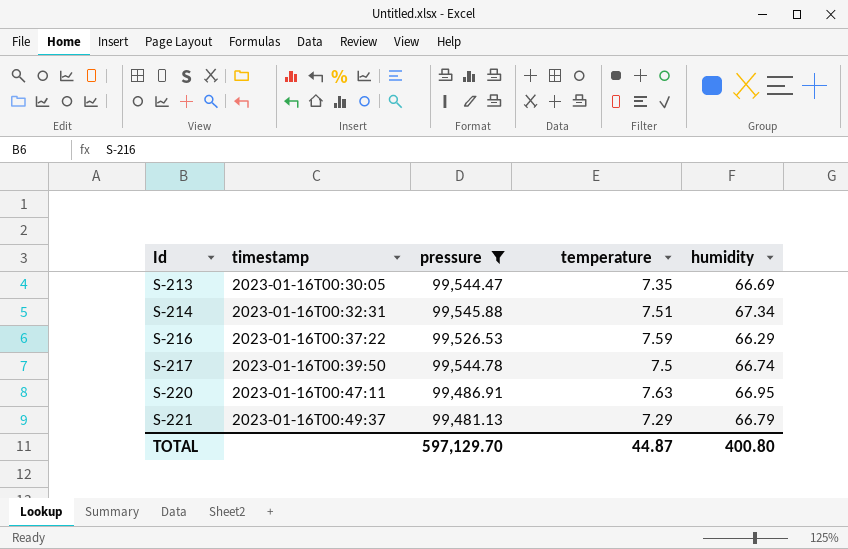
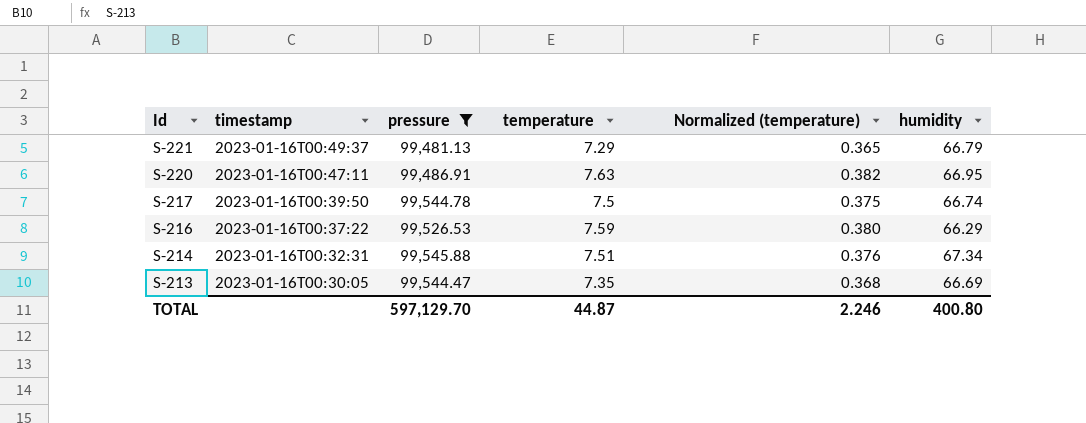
row order: Id ascending -> Id descending
column Normalized (temperature) | formula: none -> [temperature] * 0.05

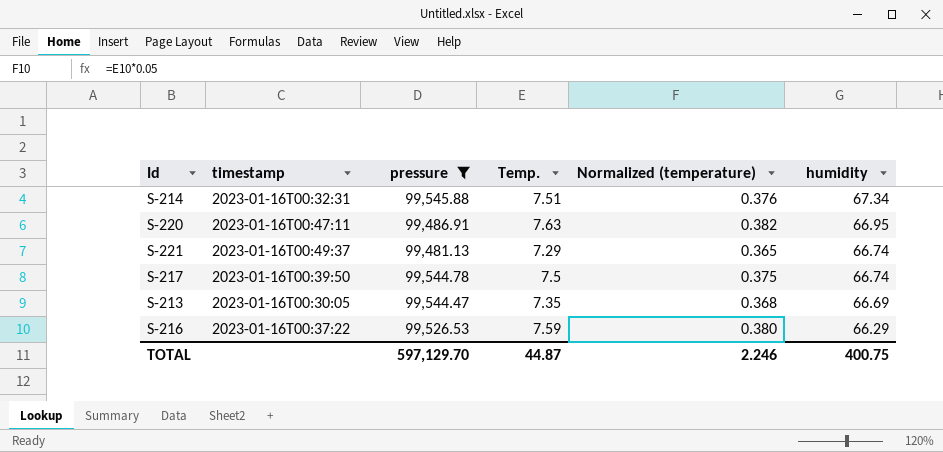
row order: Id descending -> humidity descending
column name: temperature -> Temp.
S-221 | humidity: 66.79 -> 66.74
TOTAL | humidity: 400.80 -> 400.75

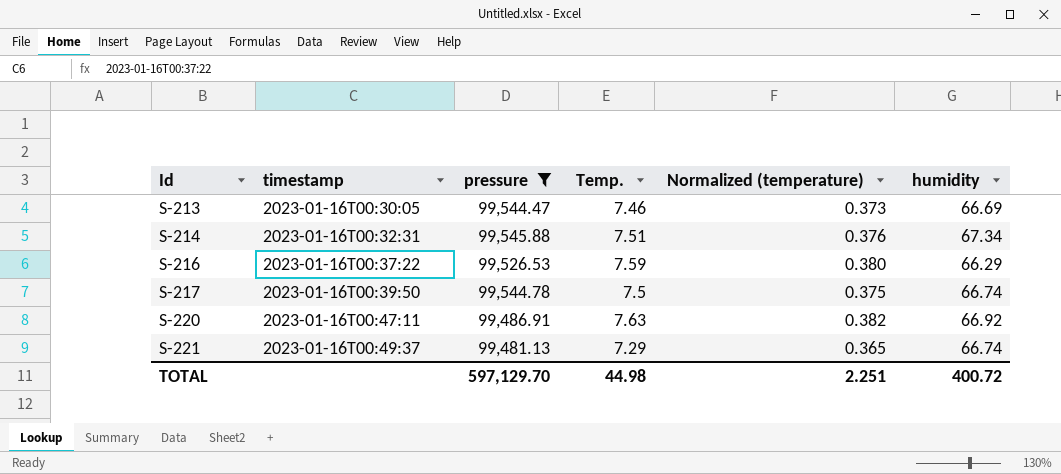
row order: humidity descending -> Id ascending
S-213 | Temp.: 7.35 -> 7.46
S-213 | Normalized (temperature): 0.368 -> 0.373
S-220 | humidity: 66.95 -> 66.92
TOTAL | Temp.: 44.87 -> 44.98
TOTAL | Normalized (temperature): 2.246 -> 2.251
TOTAL | humidity: 400.75 -> 400.72

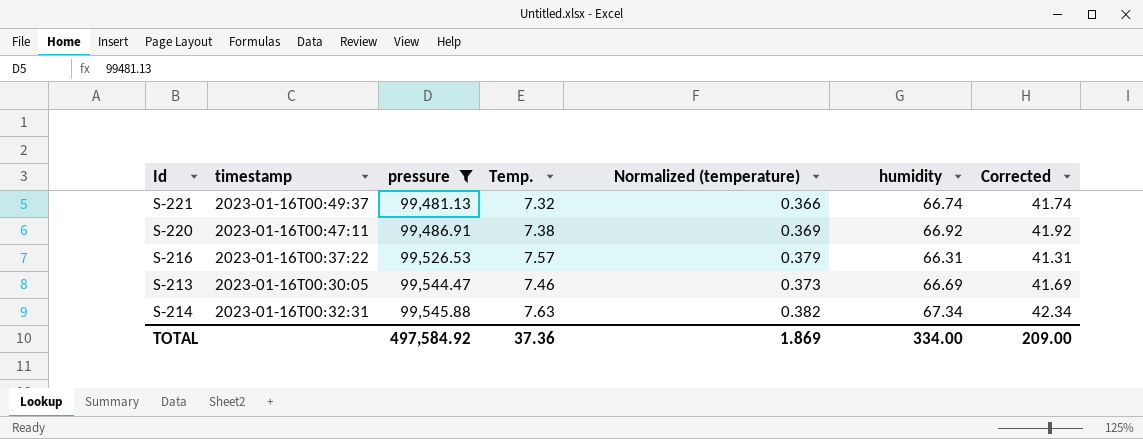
row order: Id ascending -> pressure ascending
column Corrected | formula: none -> [humidity] - 25
row S-217: 2023-01-16T00:39:50 | 99,544.78 | 7.5 | 0.375 | 66.74 -> none
S-221 | Temp.: 7.29 -> 7.32
S-221 | Normalized (temperature): 0.365 -> 0.366
S-220 | Temp.: 7.63 -> 7.38
S-220 | Normalized (temperature): 0.382 -> 0.369
S-216 | Temp.: 7.59 -> 7.57
S-216 | Normalized (temperature): 0.380 -> 0.379
S-216 | humidity: 66.29 -> 66.31
S-214 | Temp.: 7.51 -> 7.63
S-214 | Normalized (temperature): 0.376 -> 0.382
TOTAL | pressure: 597,129.70 -> 497,584.92
TOTAL | Temp.: 44.98 -> 37.36
TOTAL | Normalized (temperature): 2.251 -> 1.869
TOTAL | humidity: 400.72 -> 334.00

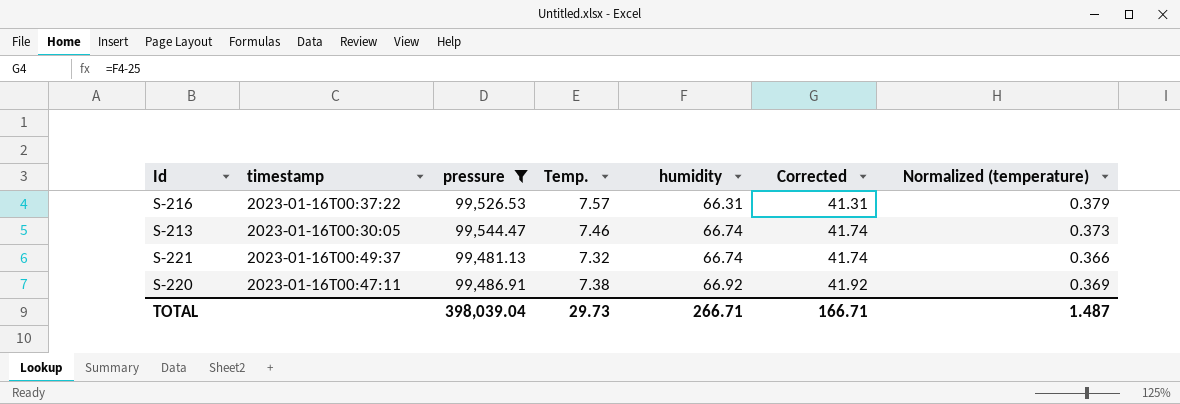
row order: pressure ascending -> humidity ascending
column Normalized (temperature) | position: 5 -> 7
row S-214: 2023-01-16T00:32:31 | 99,545.88 | 7.63 | 0.382 | 67.34 | 42.34 -> none
S-213 | humidity: 66.69 -> 66.74
S-213 | Corrected: 41.69 -> 41.74
TOTAL | pressure: 497,584.92 -> 398,039.04
TOTAL | Temp.: 37.36 -> 29.73
TOTAL | humidity: 334.00 -> 266.71
TOTAL | Corrected: 209.00 -> 166.71
TOTAL | Normalized (temperature): 1.869 -> 1.487

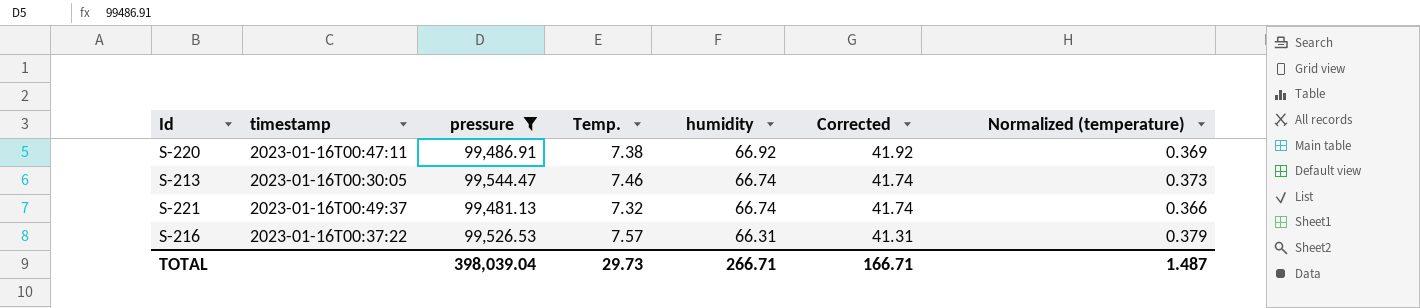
row order: humidity ascending -> humidity descending

